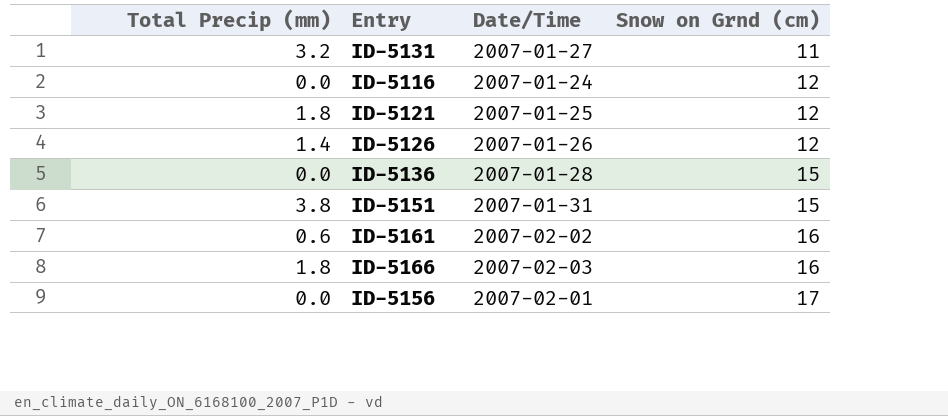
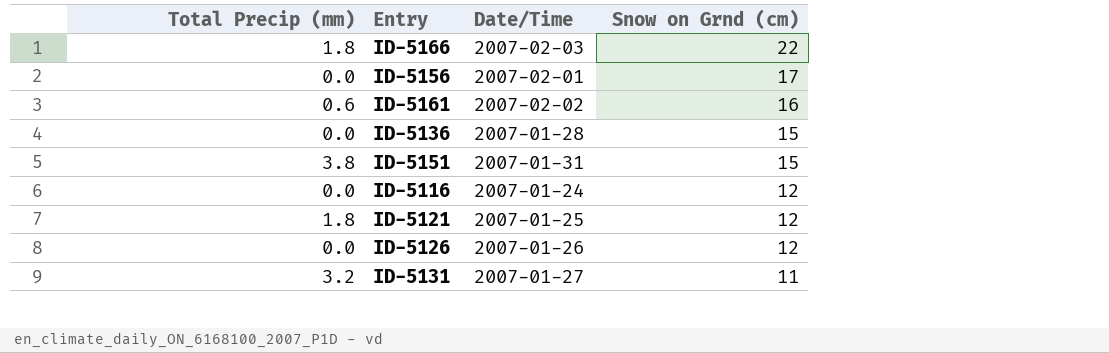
row order: Snow on Grnd (cm) ascending -> Snow on Grnd (cm) descending
ID-5166 | Snow on Grnd (cm): 16 -> 22
ID-5126 | Total Precip (mm): 1.4 -> 0.0

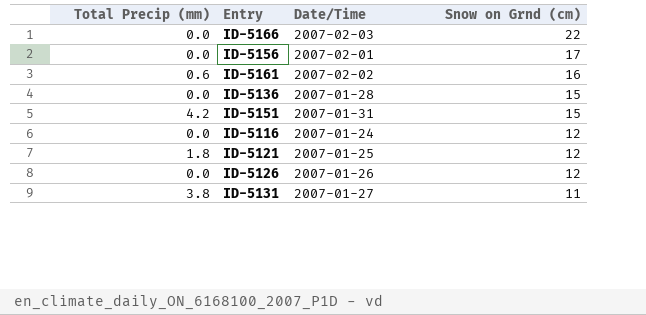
ID-5166 | Total Precip (mm): 1.8 -> 0.0
ID-5151 | Total Precip (mm): 3.8 -> 4.2
ID-5131 | Total Precip (mm): 3.2 -> 3.8

